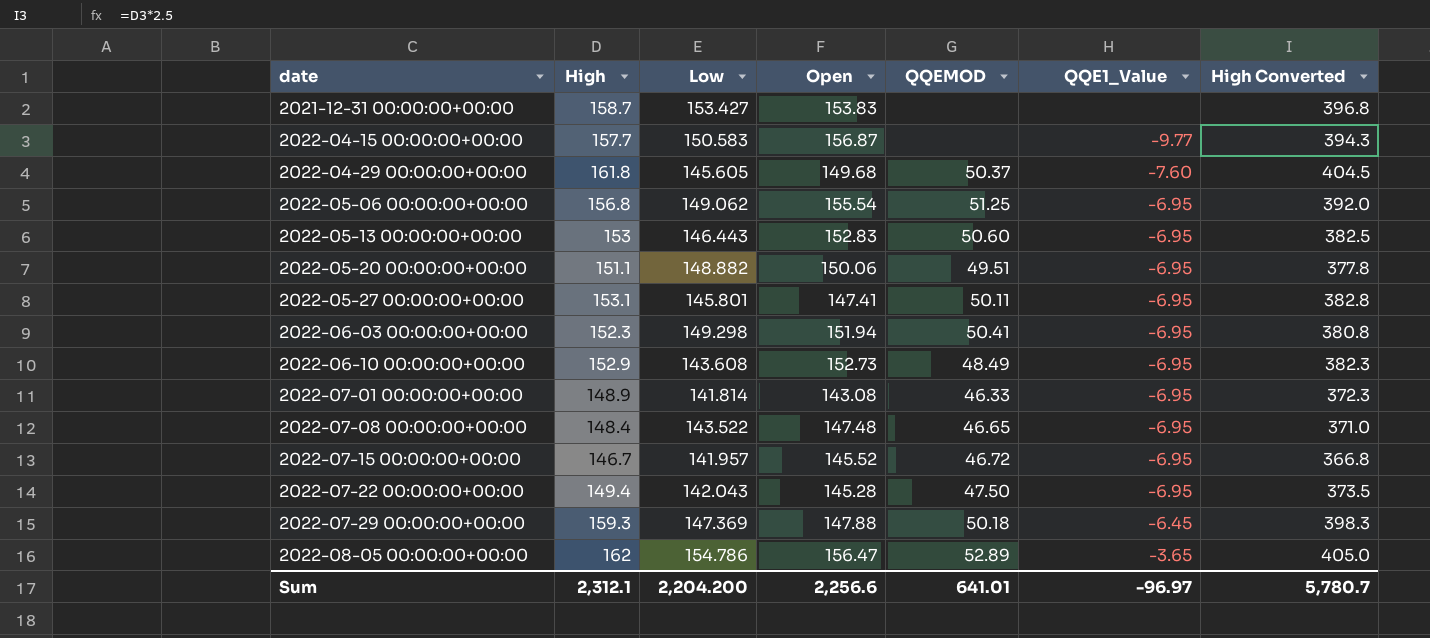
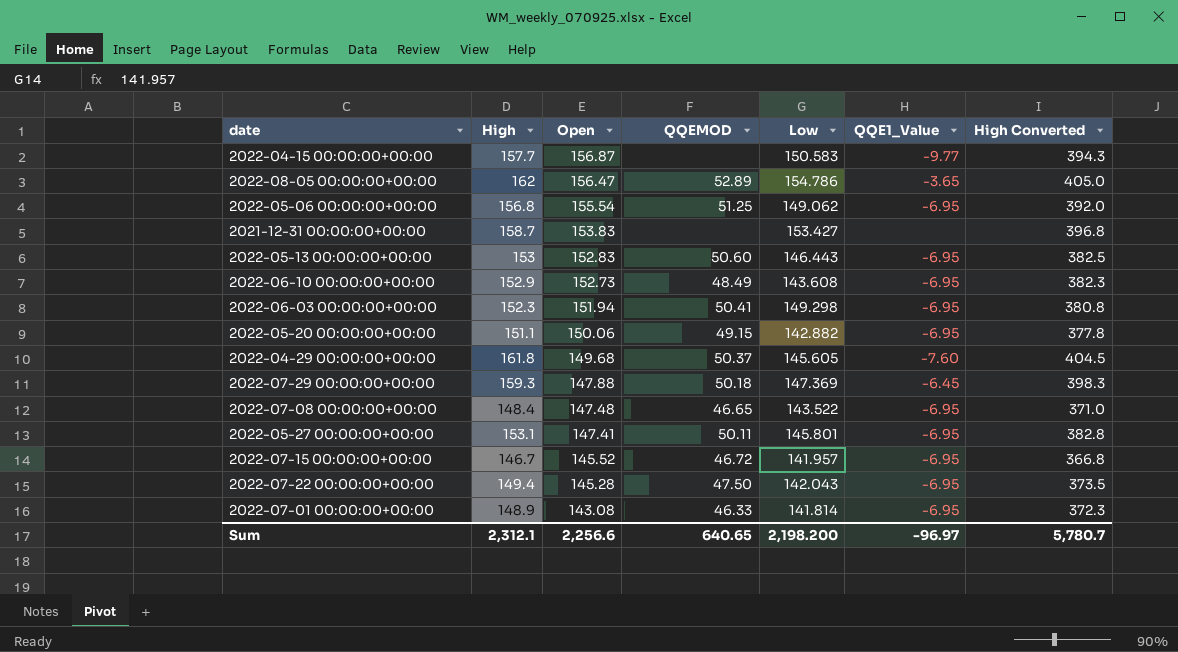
row order: date ascending -> Open descending
column Low | position: 3 -> 5
2022-05-20 00:00:00+00:00 | QQEMOD: 49.51 -> 49.15
2022-05-20 00:00:00+00:00 | Low: 148.882 -> 142.882
Sum | QQEMOD: 641.01 -> 640.65
Sum | Low: 2,204.200 -> 2,198.200

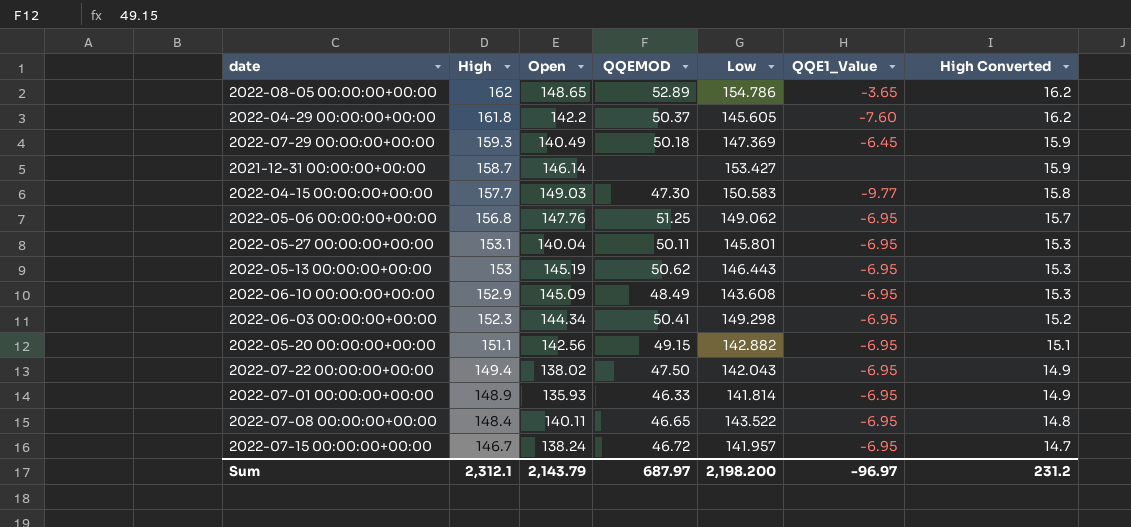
row order: Open descending -> High descending
column High Converted | formula: [High] * 2.5 -> [High] * 0.1
2022-08-05 00:00:00+00:00 | Open: 156.47 -> 148.65
2022-04-29 00:00:00+00:00 | Open: 149.68 -> 142.2
2022-07-29 00:00:00+00:00 | Open: 147.88 -> 140.49
2021-12-31 00:00:00+00:00 | Open: 153.83 -> 146.14
2022-04-15 00:00:00+00:00 | Open: 156.87 -> 149.03
2022-04-15 00:00:00+00:00 | QQEMOD: none -> 47.30
2022-05-06 00:00:00+00:00 | Open: 155.54 -> 147.76
2022-05-27 00:00:00+00:00 | Open: 147.41 -> 140.04
2022-05-13 00:00:00+00:00 | Open: 152.83 -> 145.19
2022-05-13 00:00:00+00:00 | QQEMOD: 50.60 -> 50.62
2022-06-10 00:00:00+00:00 | Open: 152.73 -> 145.09
2022-06-03 00:00:00+00:00 | Open: 151.94 -> 144.34
2022-05-20 00:00:00+00:00 | Open: 150.06 -> 142.56
2022-07-22 00:00:00+00:00 | Open: 145.28 -> 138.02
2022-07-01 00:00:00+00:00 | Open: 143.08 -> 135.93
2022-07-08 00:00:00+00:00 | Open: 147.48 -> 140.11
2022-07-15 00:00:00+00:00 | Open: 145.52 -> 138.24
Sum | Open: 2,256.6 -> 2,143.79
Sum | QQEMOD: 640.65 -> 687.97
Sum | High Converted: 5,780.7 -> 231.2

